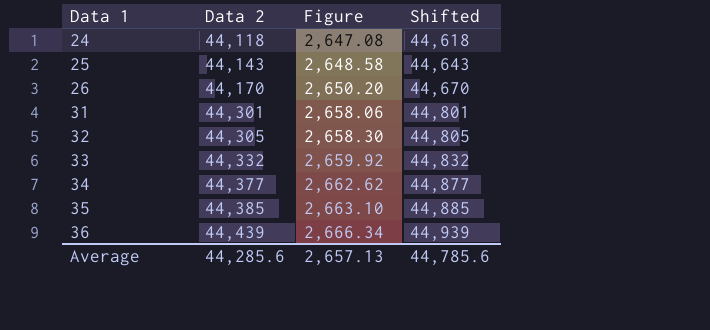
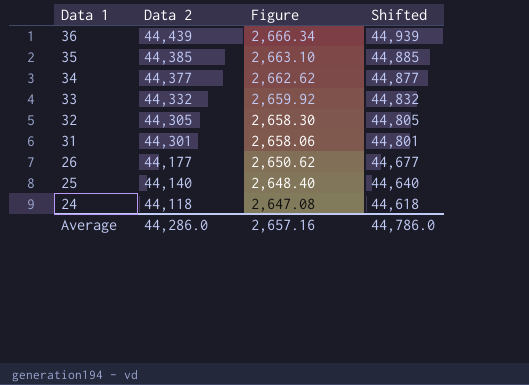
row order: Data 1 ascending -> Data 1 descending
26 | Data 2: 44,170 -> 44,177
26 | Figure: 2,650.20 -> 2,650.62
26 | Shifted: 44,670 -> 44,677
25 | Data 2: 44,143 -> 44,140
25 | Figure: 2,648.58 -> 2,648.40
25 | Shifted: 44,643 -> 44,640
Average | Data 2: 44,285.6 -> 44,286.0
Average | Figure: 2,657.13 -> 2,657.16
Average | Shifted: 44,785.6 -> 44,786.0

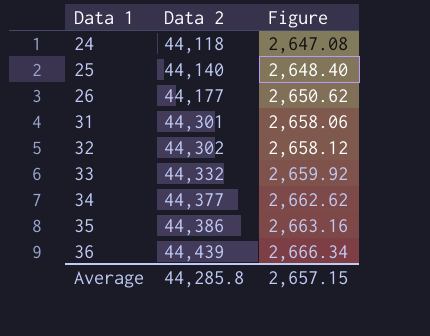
row order: Data 1 descending -> Data 1 ascending
column Shifted | formula: [Data 2] + 500 -> none
32 | Data 2: 44,305 -> 44,302
32 | Figure: 2,658.30 -> 2,658.12
35 | Data 2: 44,385 -> 44,386
35 | Figure: 2,663.10 -> 2,663.16
Average | Data 2: 44,286.0 -> 44,285.8
Average | Figure: 2,657.16 -> 2,657.15

